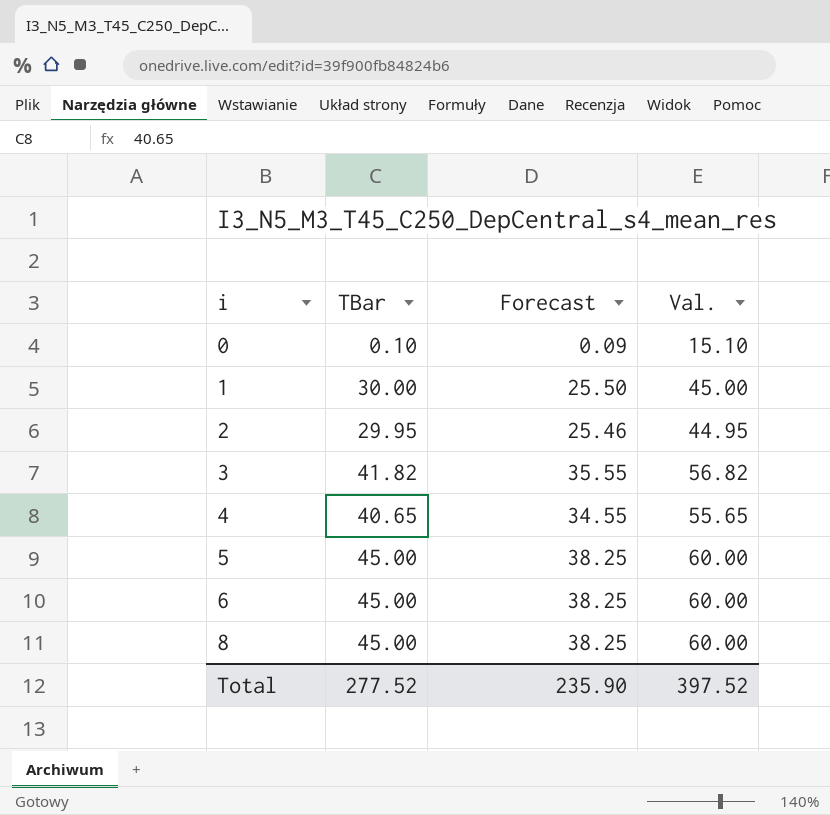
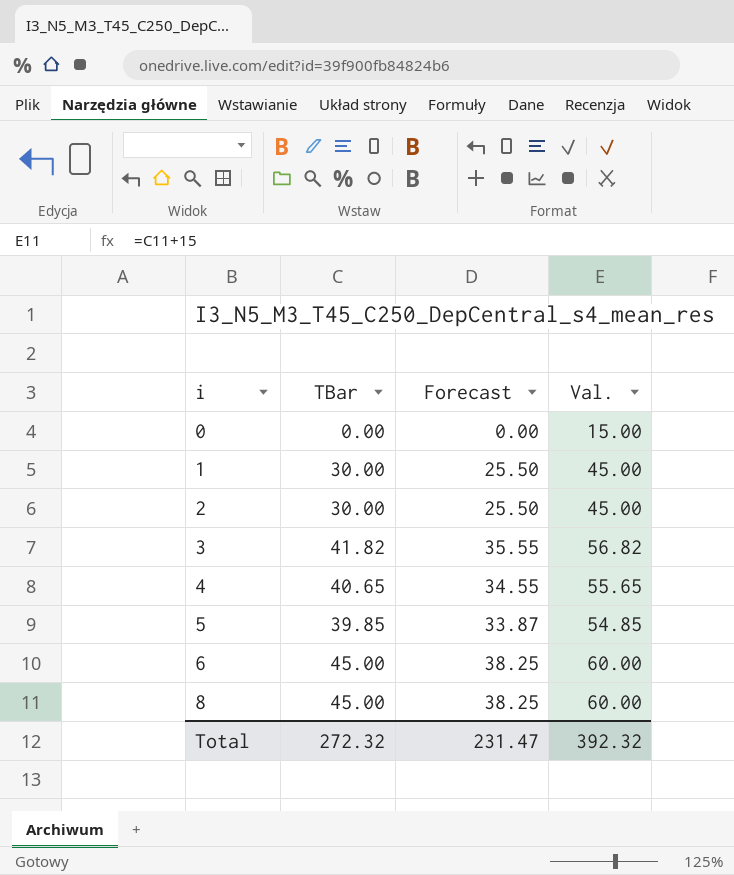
0 | TBar: 0.10 -> 0.00
0 | Forecast: 0.09 -> 0.00
0 | Val.: 15.10 -> 15.00
2 | TBar: 29.95 -> 30.00
2 | Forecast: 25.46 -> 25.50
2 | Val.: 44.95 -> 45.00
5 | TBar: 45.00 -> 39.85
5 | Forecast: 38.25 -> 33.87
5 | Val.: 60.00 -> 54.85
Total | TBar: 277.52 -> 272.32
Total | Forecast: 235.90 -> 231.47
Total | Val.: 397.52 -> 392.32

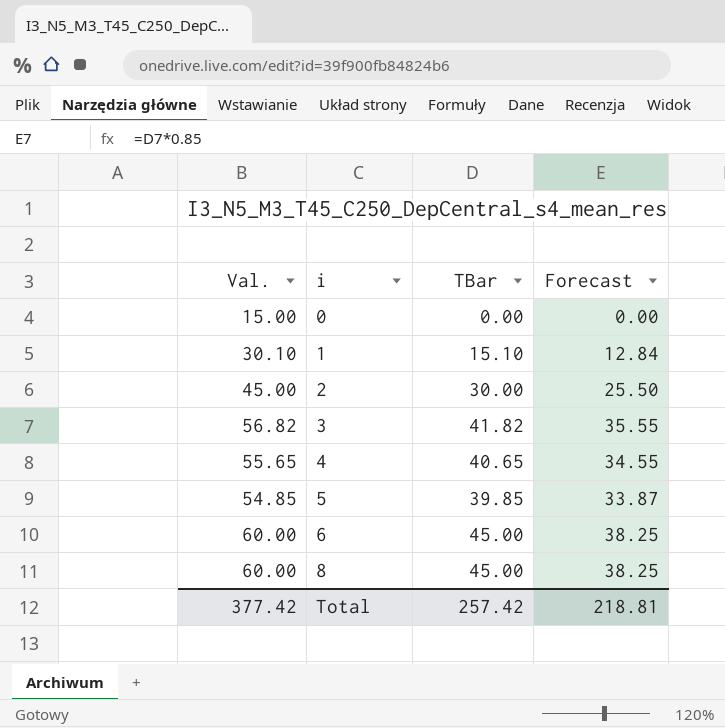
column Val. | position: 4 -> 1
1 | Val.: 45.00 -> 30.10
1 | TBar: 30.00 -> 15.10
1 | Forecast: 25.50 -> 12.84
Total | Val.: 392.32 -> 377.42
Total | TBar: 272.32 -> 257.42
Total | Forecast: 231.47 -> 218.81

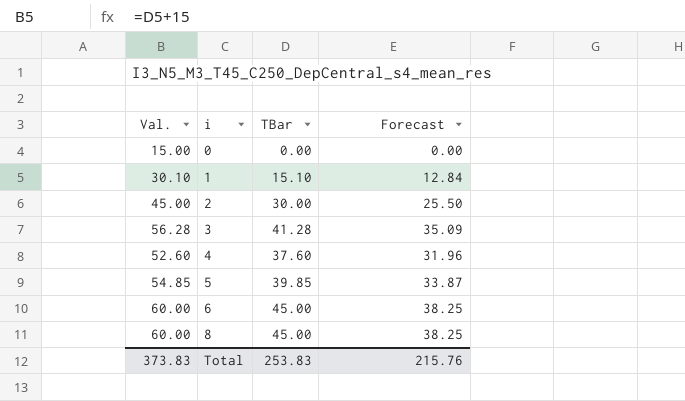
3 | Val.: 56.82 -> 56.28
3 | TBar: 41.82 -> 41.28
3 | Forecast: 35.55 -> 35.09
4 | Val.: 55.65 -> 52.60
4 | TBar: 40.65 -> 37.60
4 | Forecast: 34.55 -> 31.96
Total | Val.: 377.42 -> 373.83
Total | TBar: 257.42 -> 253.83
Total | Forecast: 218.81 -> 215.76

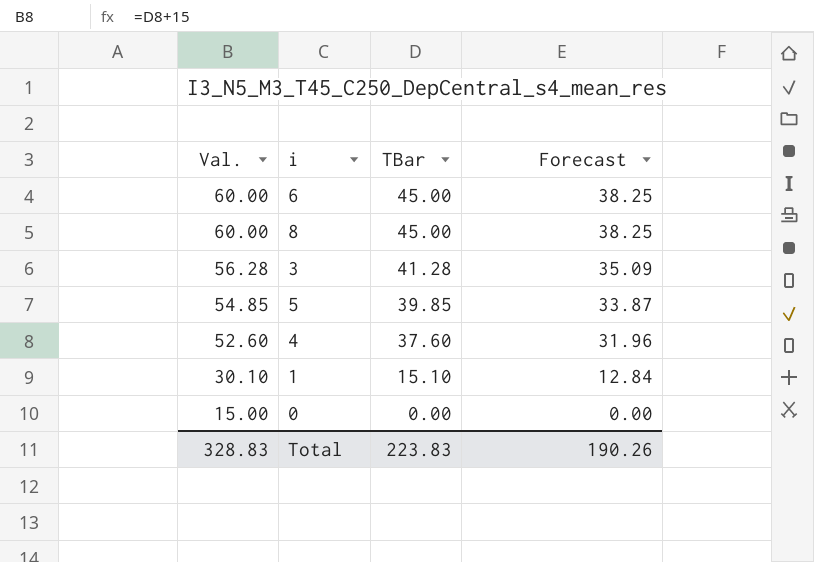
row order: i ascending -> Val. descending
row 2: 45.00 | 30.00 | 25.50 -> none
Total | Val.: 373.83 -> 328.83
Total | TBar: 253.83 -> 223.83
Total | Forecast: 215.76 -> 190.26

